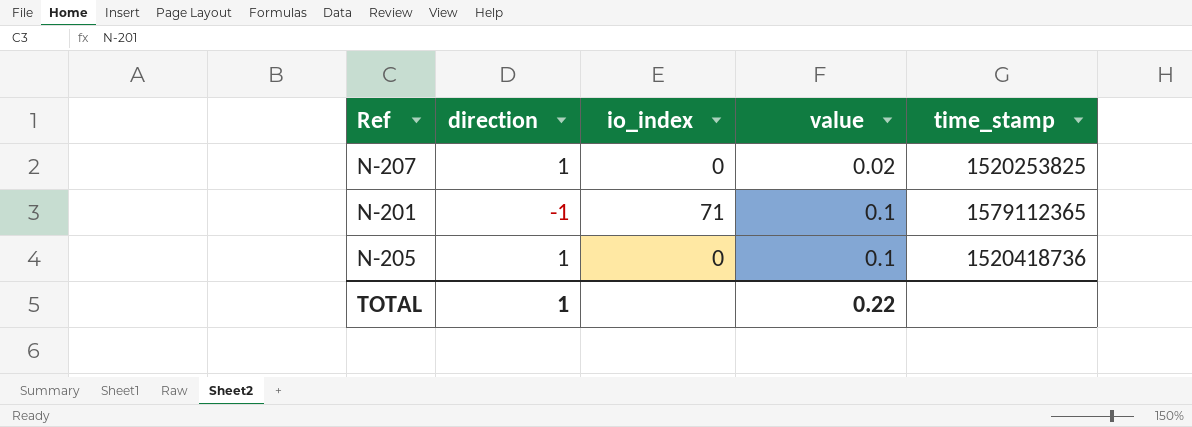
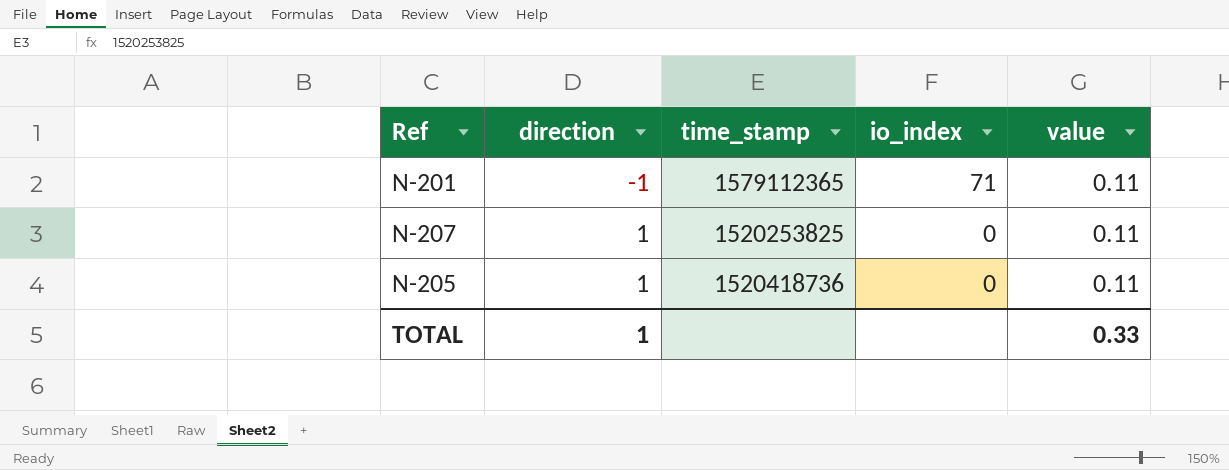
row order: value ascending -> direction ascending
column time_stamp | position: 5 -> 3
N-201 | value: 0.1 -> 0.11
N-207 | value: 0.02 -> 0.11
N-205 | value: 0.1 -> 0.11
TOTAL | value: 0.22 -> 0.33

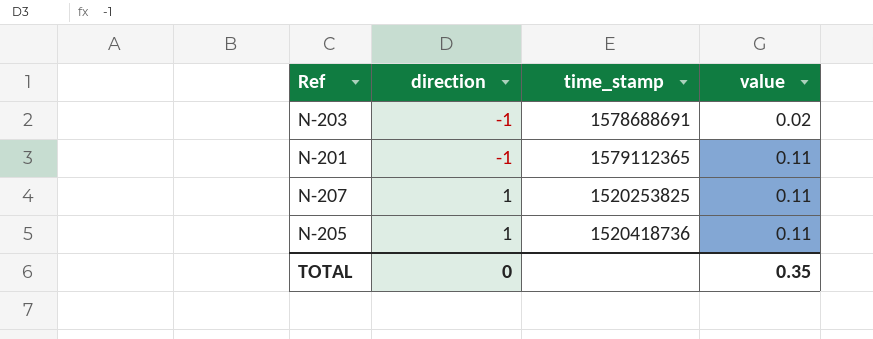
column io_index | position: 4 -> none
row N-203: none -> -1 | 1578688691 | 0.02
TOTAL | direction: 1 -> 0
TOTAL | value: 0.33 -> 0.35

